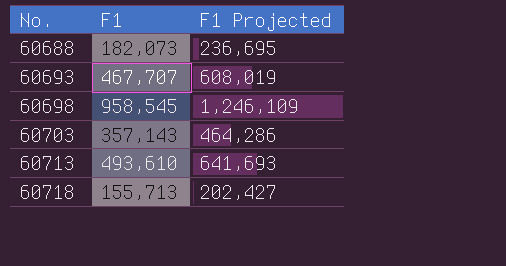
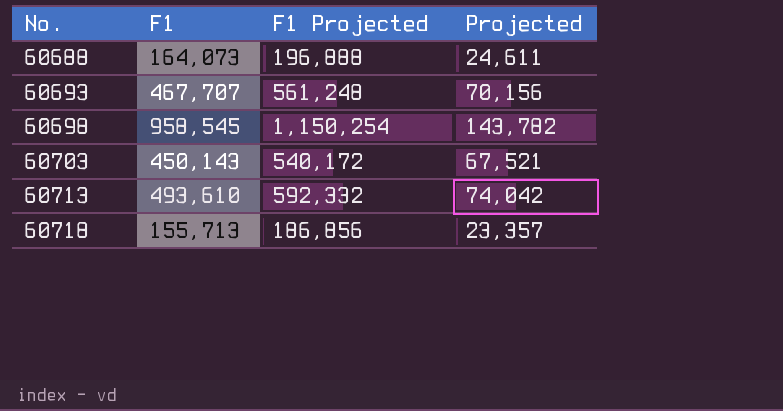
column F1 Projected | formula: [F1] * 1.3 -> [F1] * 1.2
column Projected | formula: none -> [F1] * 0.15
60688 | F1: 182,073 -> 164,073
60703 | F1: 357,143 -> 450,143

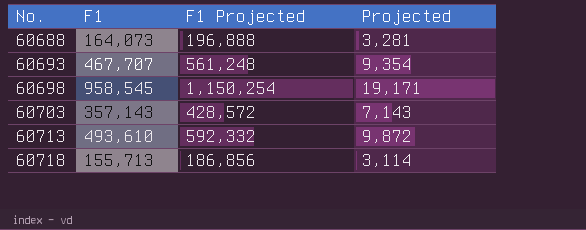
column Projected | formula: [F1] * 0.15 -> [F1] * 0.02
60703 | F1: 450,143 -> 357,143
60703 | F1 Projected: 540,172 -> 428,572

